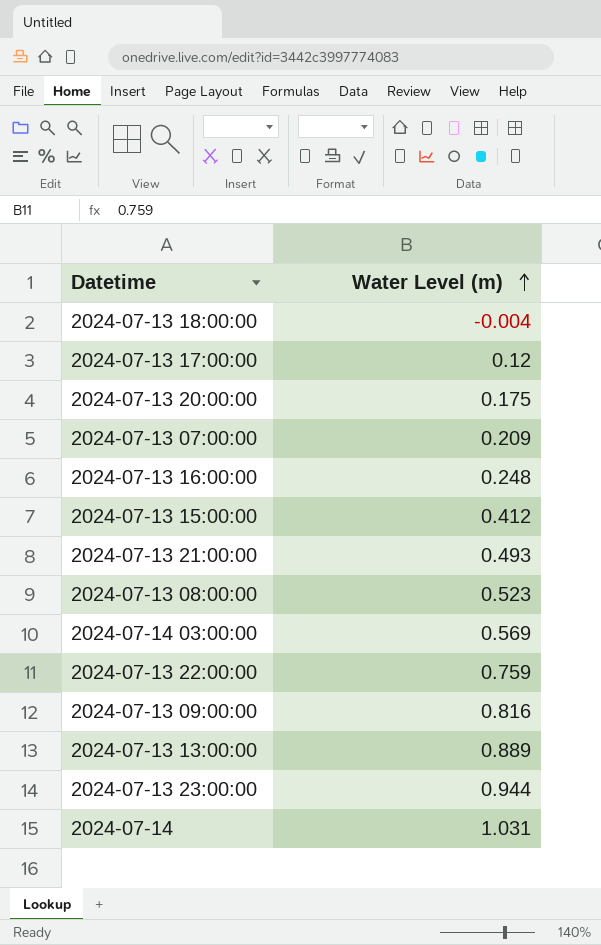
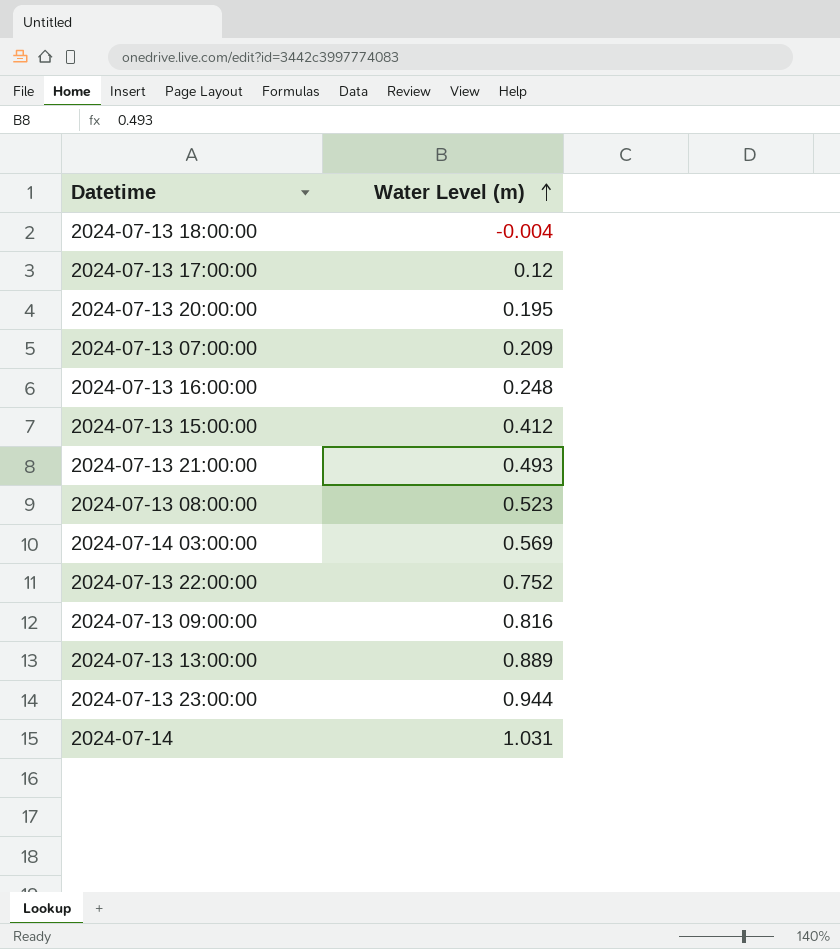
2024-07-13 20:00:00 | Water Level (m): 0.175 -> 0.195
2024-07-13 22:00:00 | Water Level (m): 0.759 -> 0.752

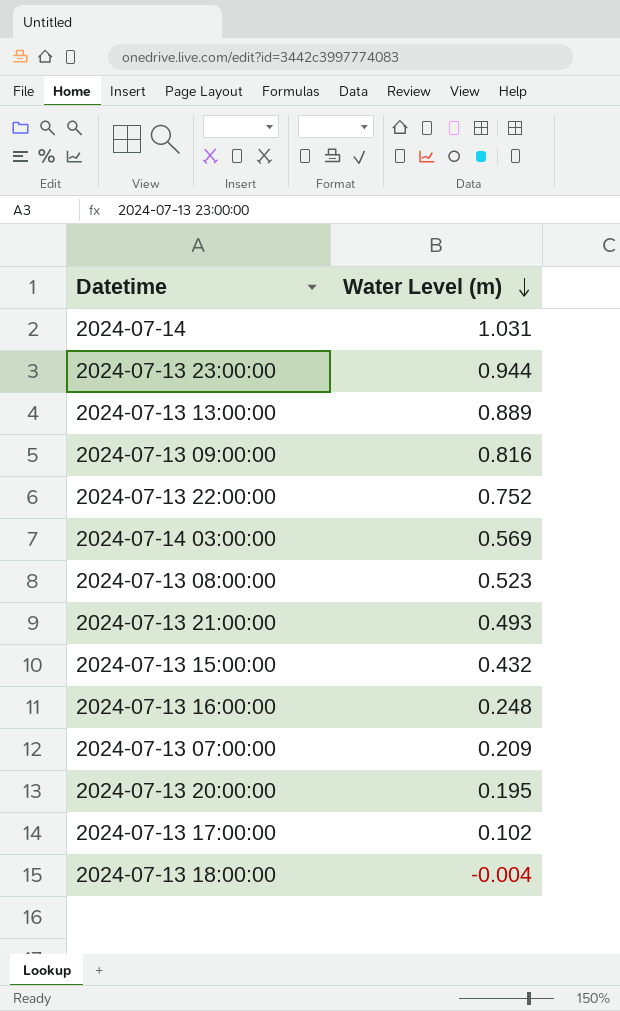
row order: Water Level (m) ascending -> Water Level (m) descending
2024-07-13 15:00:00 | Water Level (m): 0.412 -> 0.432
2024-07-13 17:00:00 | Water Level (m): 0.12 -> 0.102

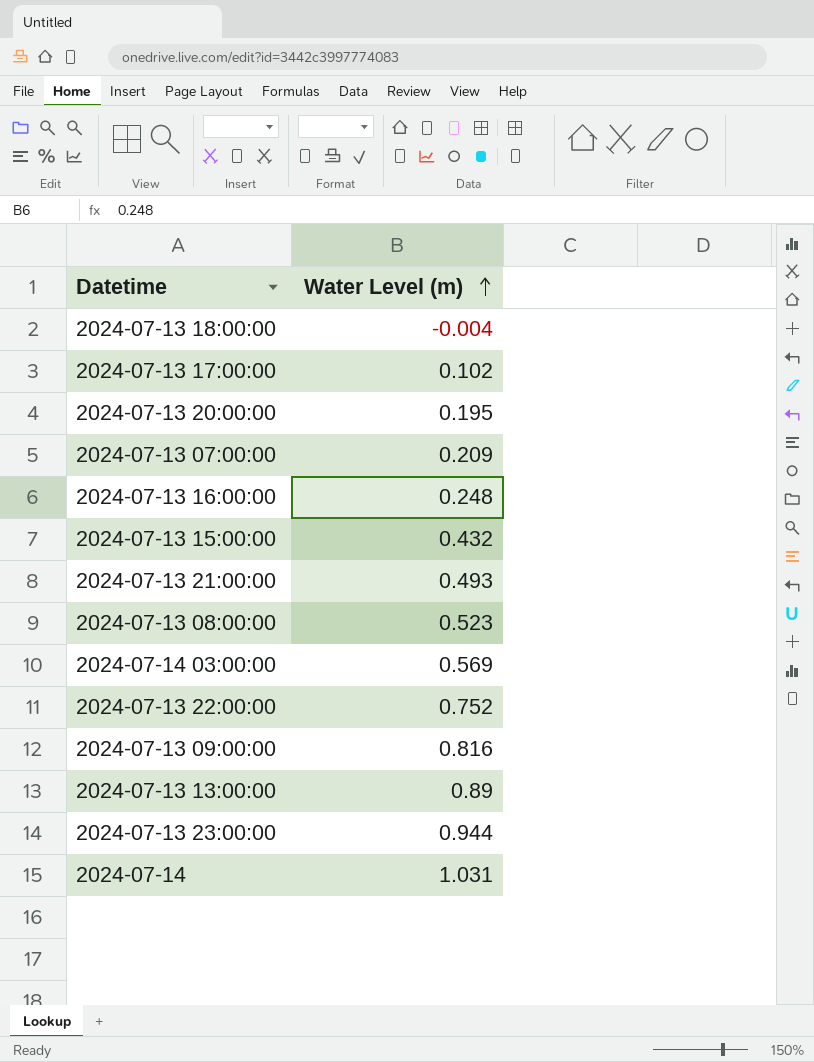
row order: Water Level (m) descending -> Water Level (m) ascending
2024-07-13 13:00:00 | Water Level (m): 0.889 -> 0.89

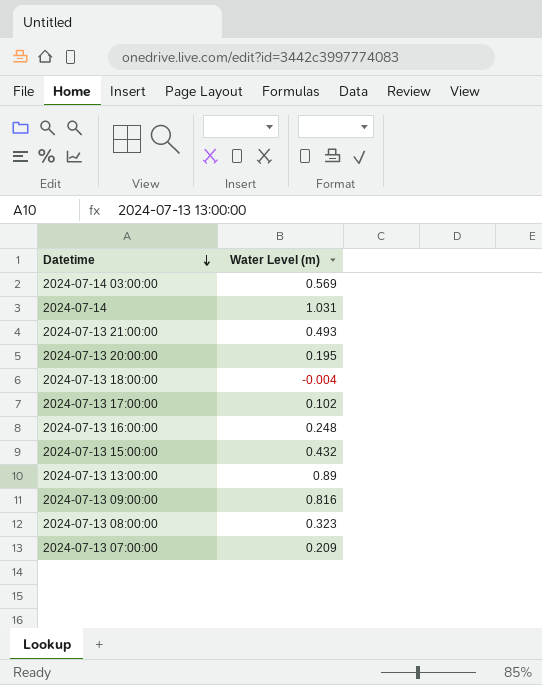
row order: Water Level (m) ascending -> Datetime descending
row 2024-07-13 22:00:00: 0.752 -> none
row 2024-07-13 23:00:00: 0.944 -> none
2024-07-13 08:00:00 | Water Level (m): 0.523 -> 0.323

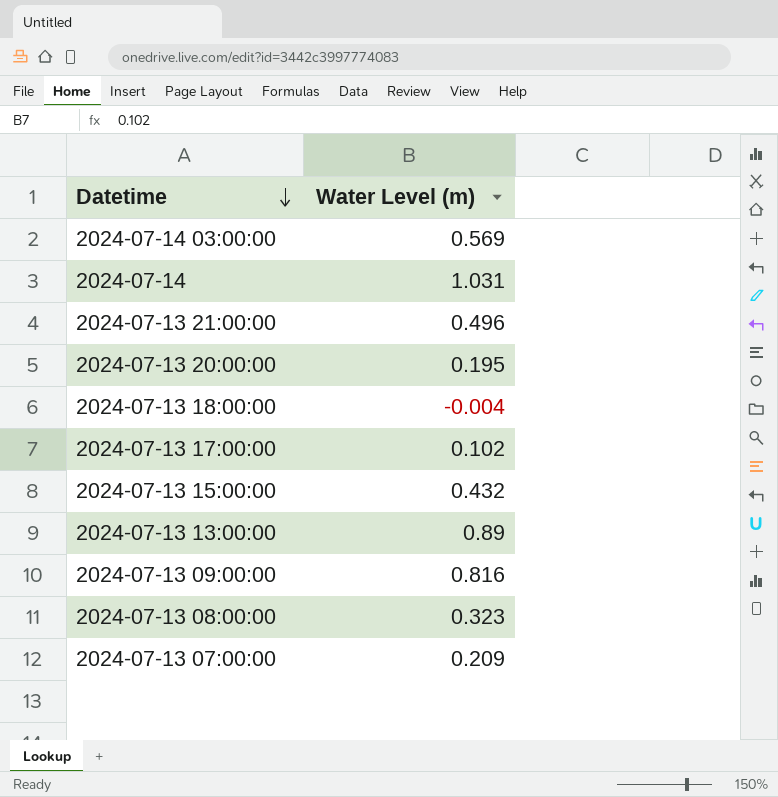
row 2024-07-13 16:00:00: 0.248 -> none
2024-07-13 21:00:00 | Water Level (m): 0.493 -> 0.496

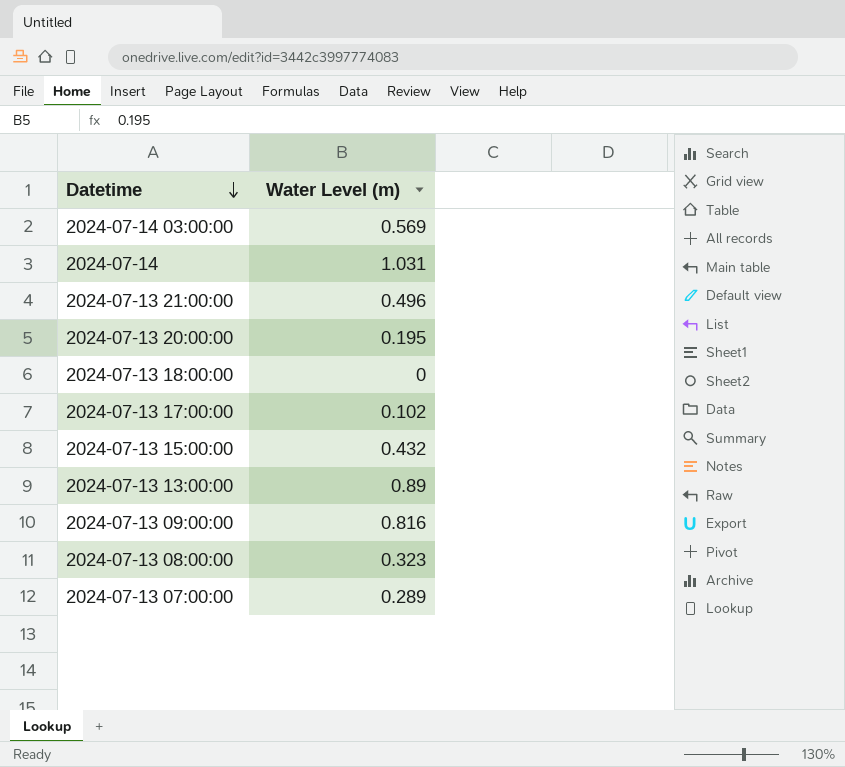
2024-07-13 18:00:00 | Water Level (m): -0.004 -> 0
2024-07-13 07:00:00 | Water Level (m): 0.209 -> 0.289

